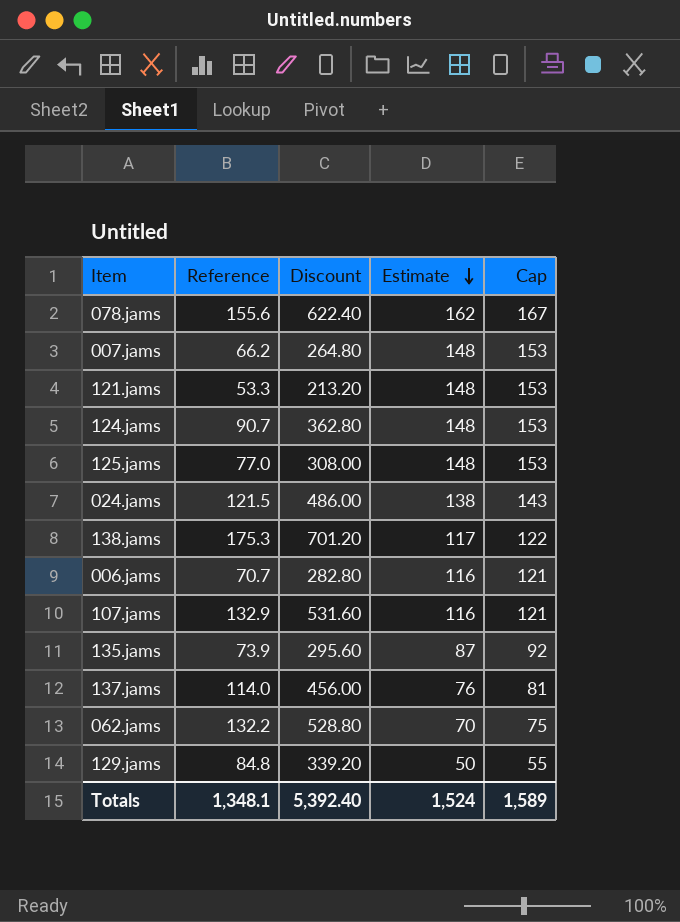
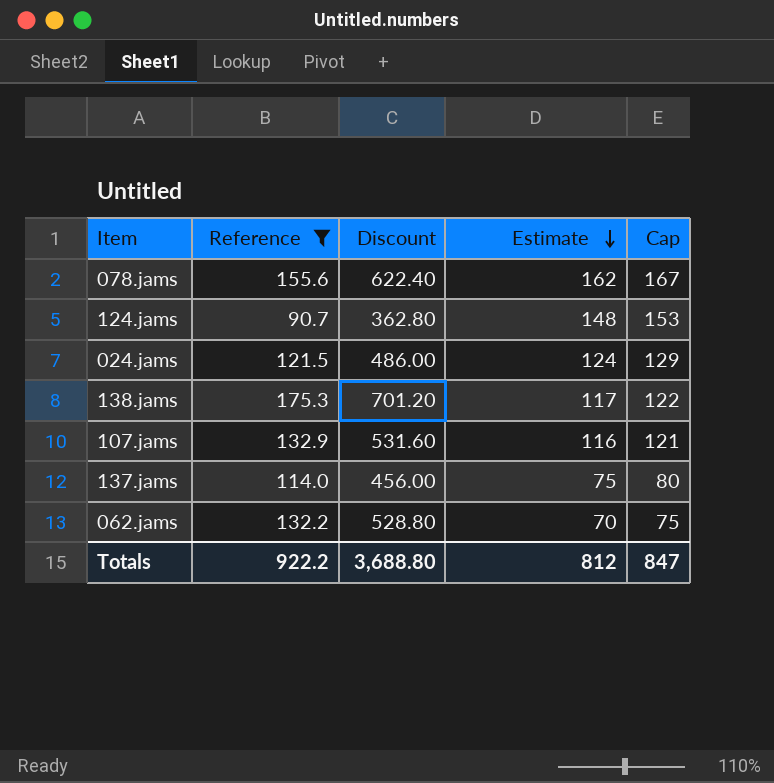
filter: none -> Reference >= 90.7
024.jams | Estimate: 138 -> 124
024.jams | Cap: 143 -> 129
137.jams | Estimate: 76 -> 75
137.jams | Cap: 81 -> 80
Totals | Reference: 1,348.1 -> 922.2
Totals | Discount: 5,392.40 -> 3,688.80
Totals | Estimate: 1,524 -> 812
Totals | Cap: 1,589 -> 847

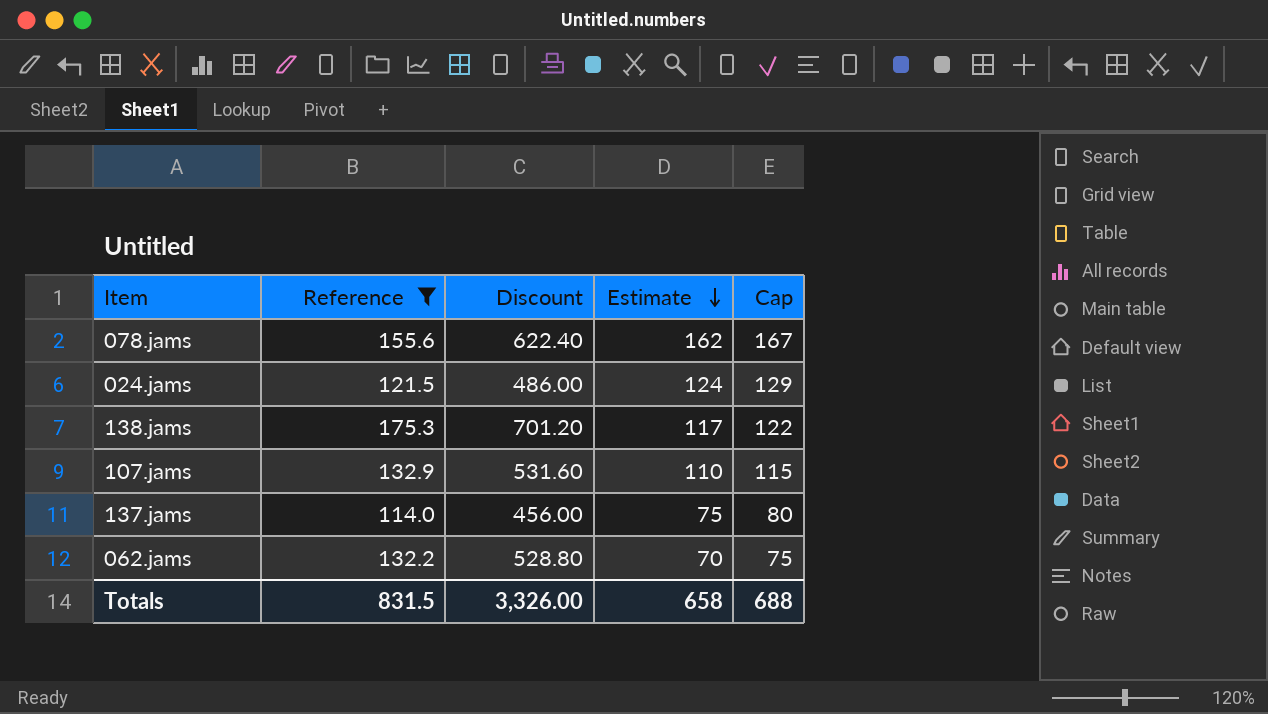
row 124.jams: 90.7 | 362.80 | 148 | 153 -> none
107.jams | Estimate: 116 -> 110
107.jams | Cap: 121 -> 115
Totals | Reference: 922.2 -> 831.5
Totals | Discount: 3,688.80 -> 3,326.00
Totals | Estimate: 812 -> 658
Totals | Cap: 847 -> 688

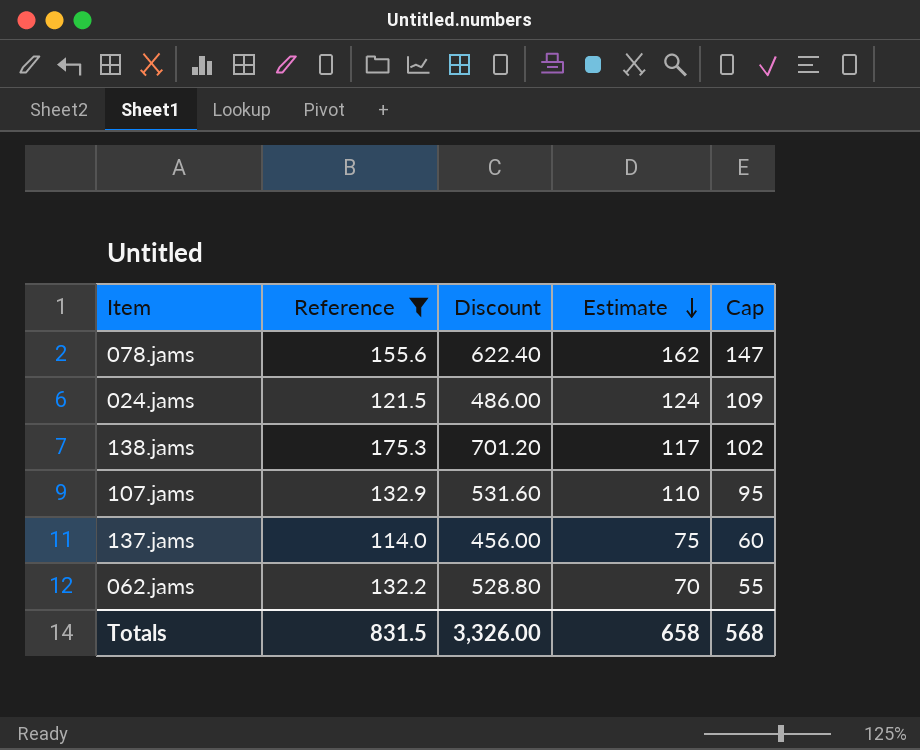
column Cap | formula: [Estimate] + 5 -> [Estimate] - 15
Totals | Cap: 688 -> 568

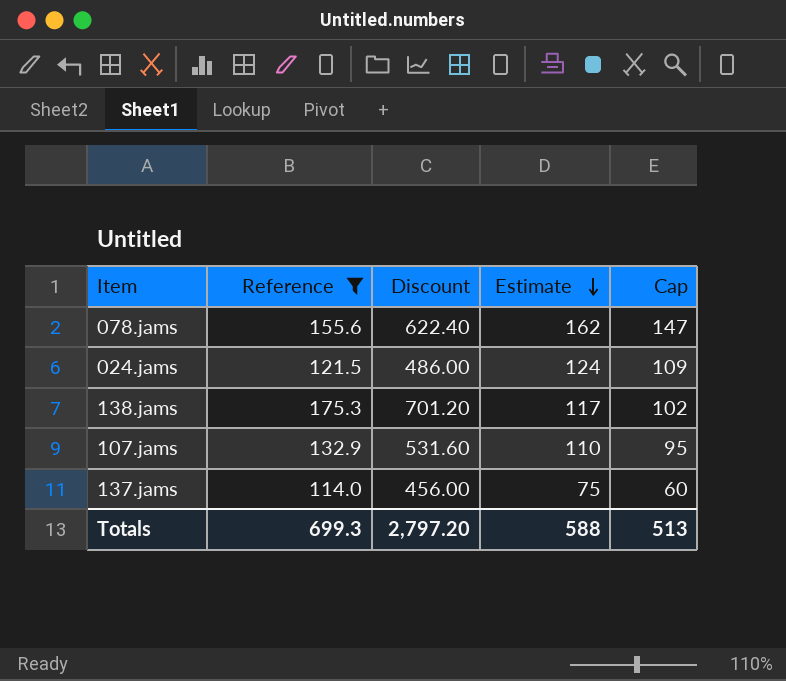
row 062.jams: 132.2 | 528.80 | 70 | 55 -> none
Totals | Reference: 831.5 -> 699.3
Totals | Discount: 3,326.00 -> 2,797.20
Totals | Estimate: 658 -> 588
Totals | Cap: 568 -> 513

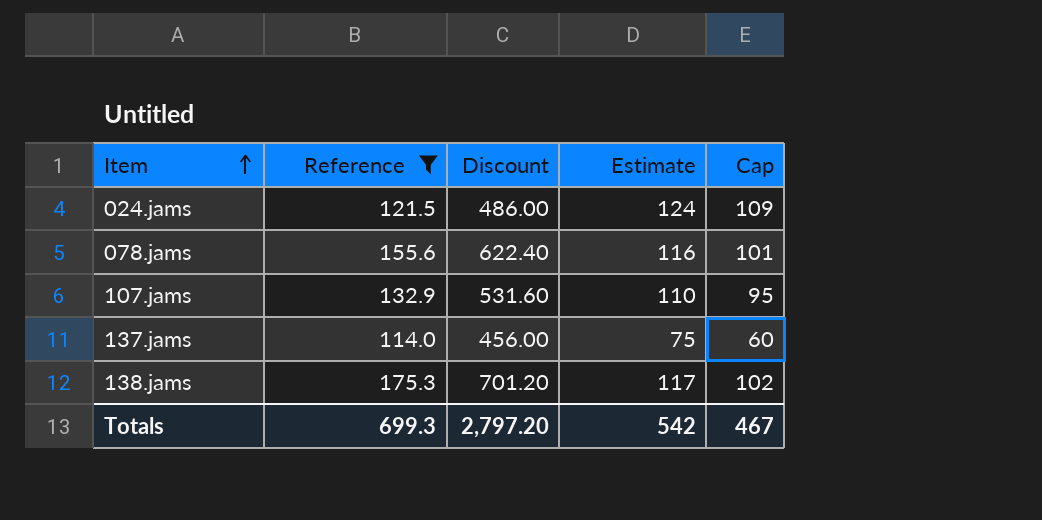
row order: Estimate descending -> Item ascending
078.jams | Estimate: 162 -> 116
078.jams | Cap: 147 -> 101
Totals | Estimate: 588 -> 542
Totals | Cap: 513 -> 467

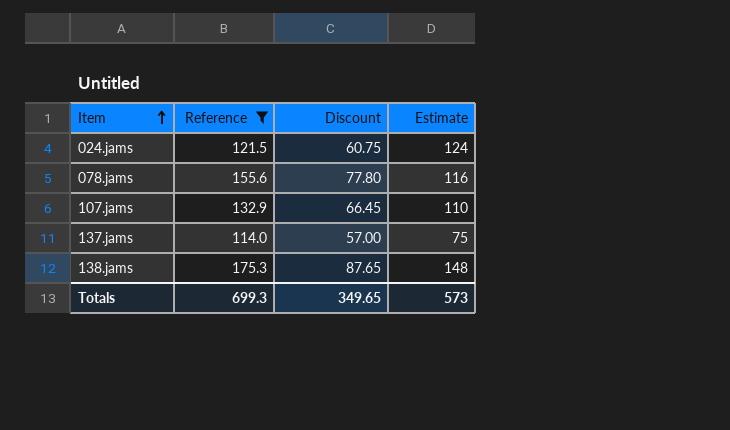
column Cap | formula: [Estimate] - 15 -> none
column Discount | formula: [Reference] * 4 -> [Reference] * 0.5
138.jams | Estimate: 117 -> 148
Totals | Discount: 2,797.20 -> 349.65
Totals | Estimate: 542 -> 573

